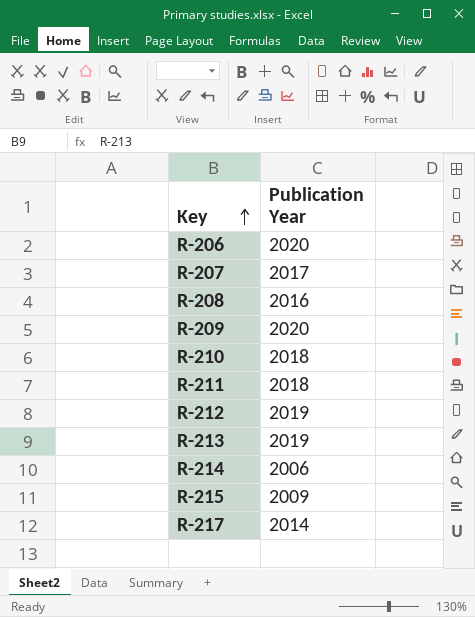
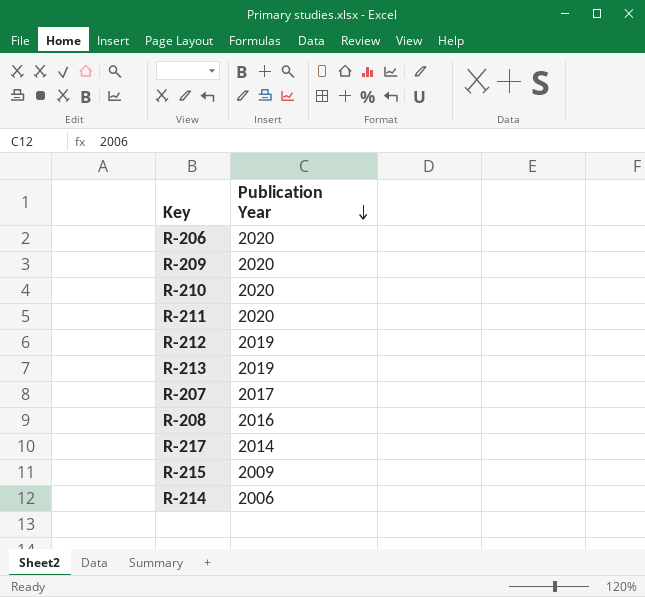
row order: Key ascending -> Publication Year descending
R-210 | Publication Year: 2018 -> 2020
R-211 | Publication Year: 2018 -> 2020

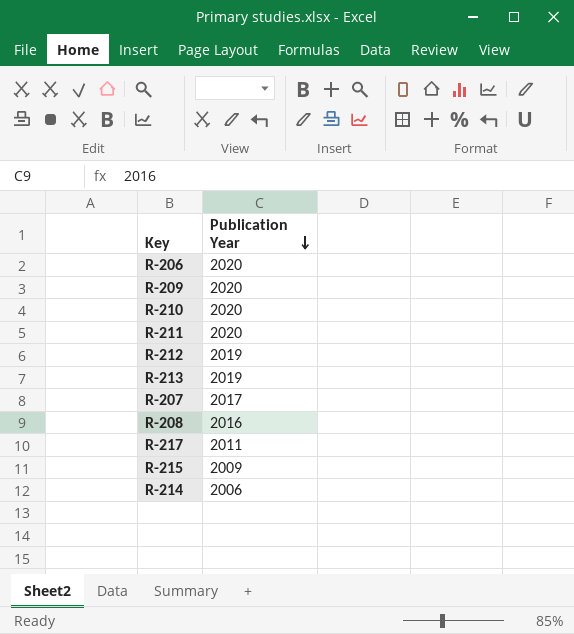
R-217 | Publication Year: 2014 -> 2011

